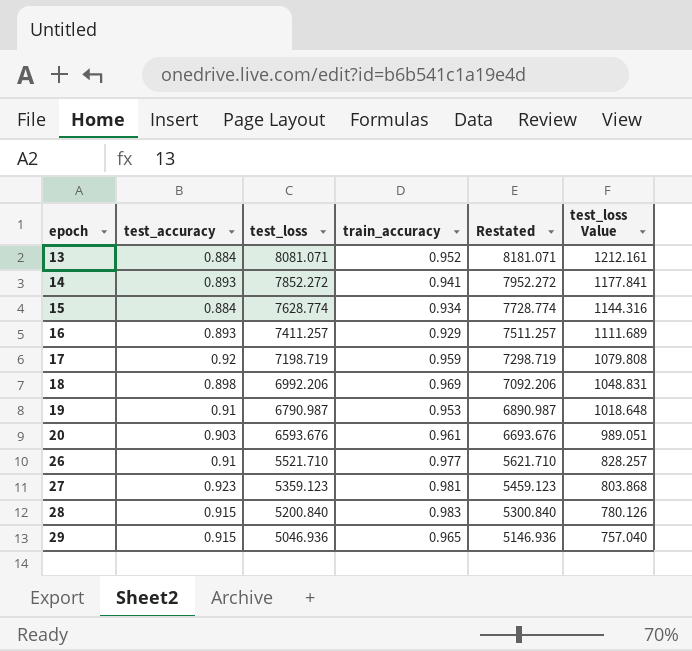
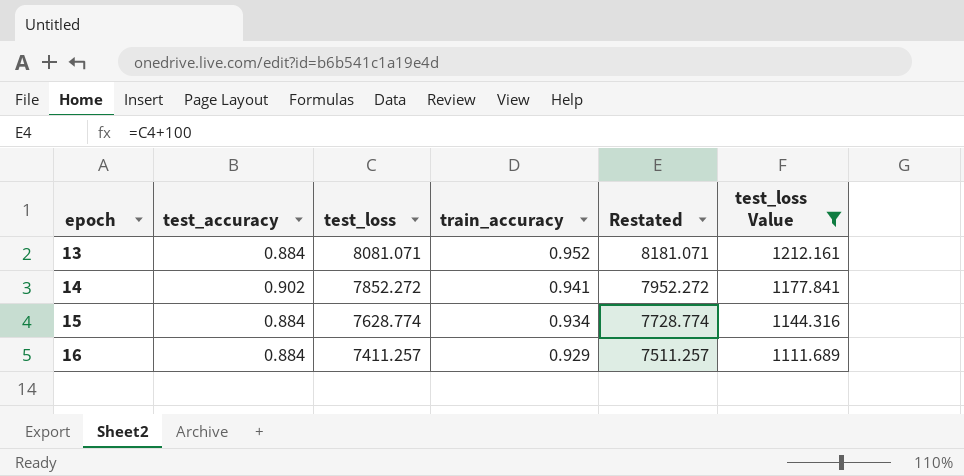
filter: none -> test_loss Value >= 1111.689
14 | test_accuracy: 0.893 -> 0.902
16 | test_accuracy: 0.893 -> 0.884

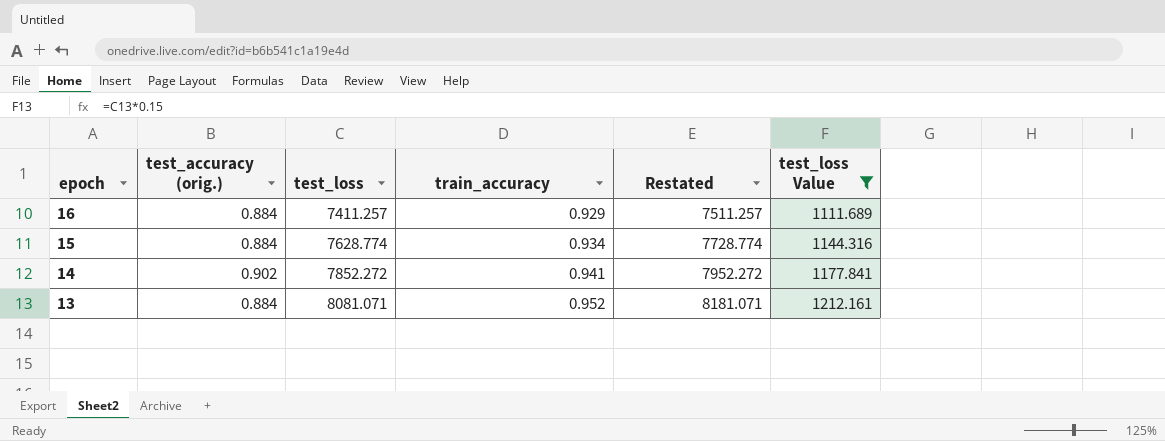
row order: epoch ascending -> epoch descending
column name: test_accuracy -> test_accuracy (orig.)

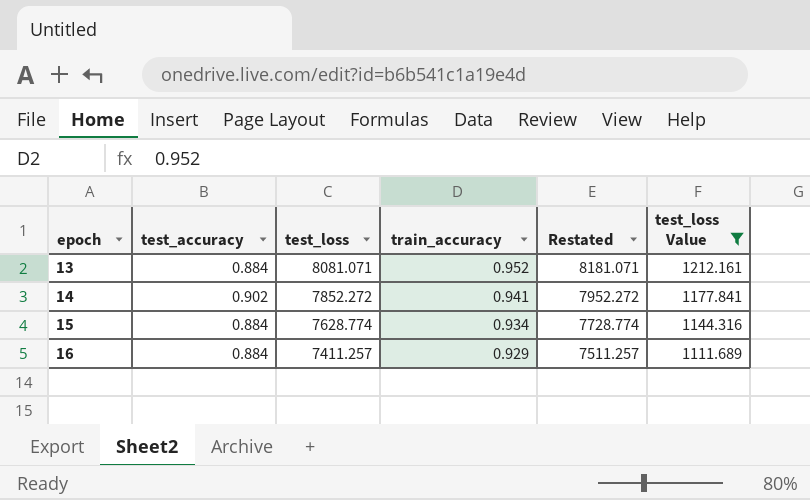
row order: epoch descending -> epoch ascending
column name: test_accuracy (orig.) -> test_accuracy

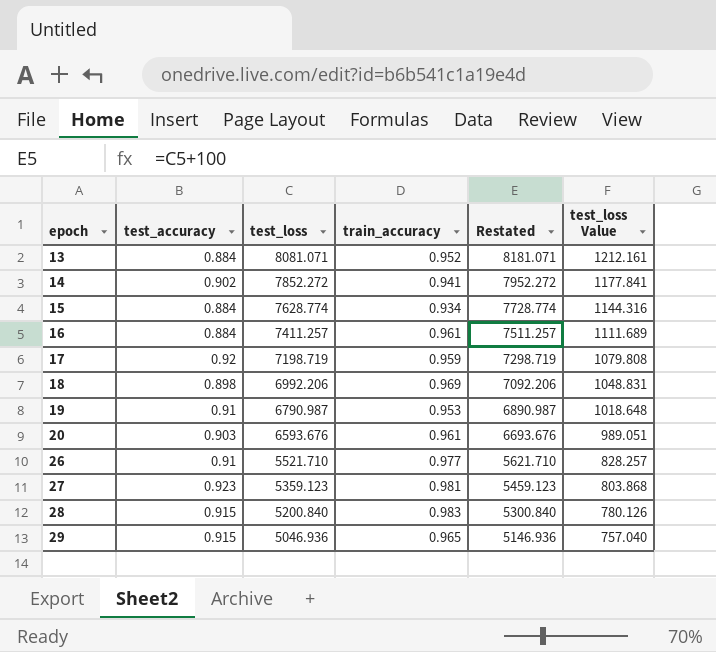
filter: test_loss Value >= 1111.689 -> none
16 | train_accuracy: 0.929 -> 0.961

